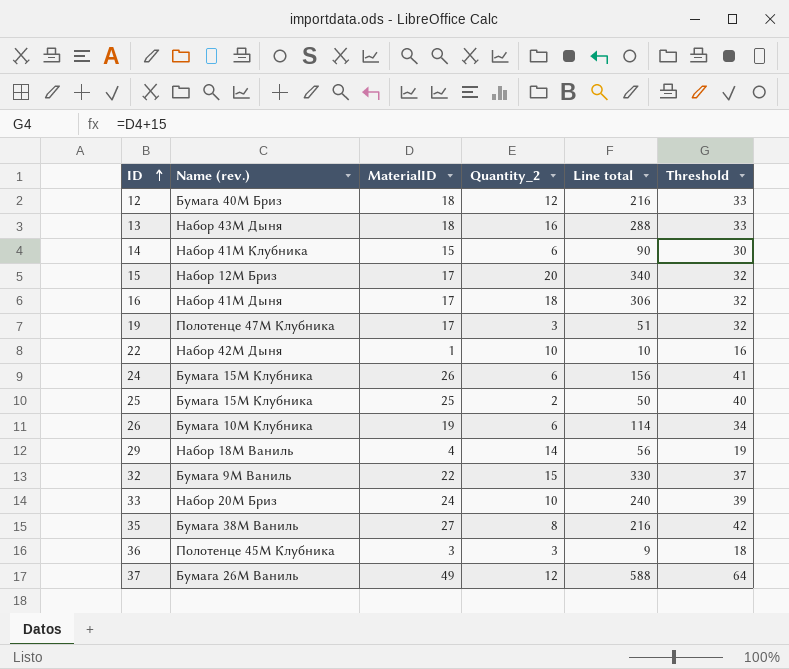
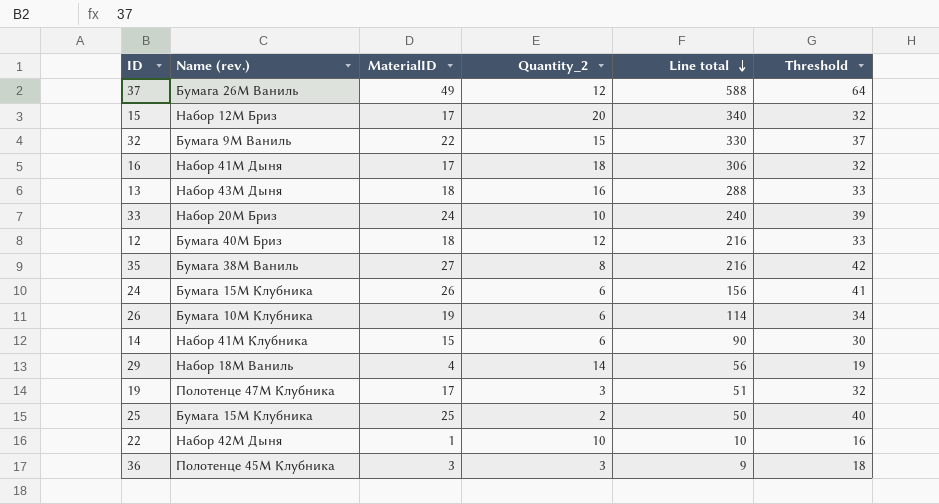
row order: ID ascending -> Line total descending

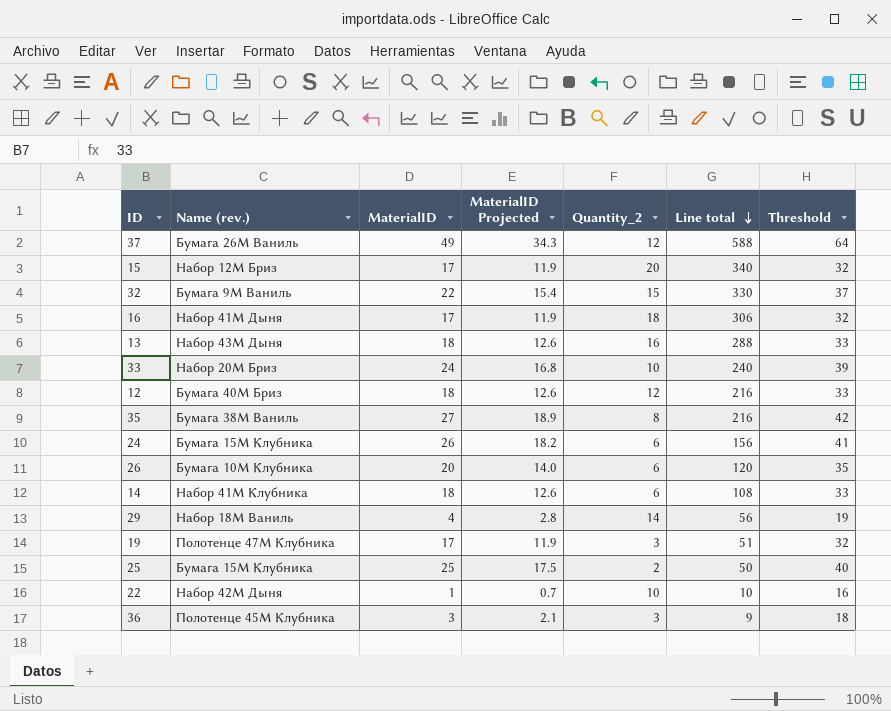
column MaterialID Projected | formula: none -> [MaterialID] * 0.7
26 | MaterialID: 19 -> 20
26 | Line total: 114 -> 120
26 | Threshold: 34 -> 35
14 | MaterialID: 15 -> 18
14 | Line total: 90 -> 108
14 | Threshold: 30 -> 33

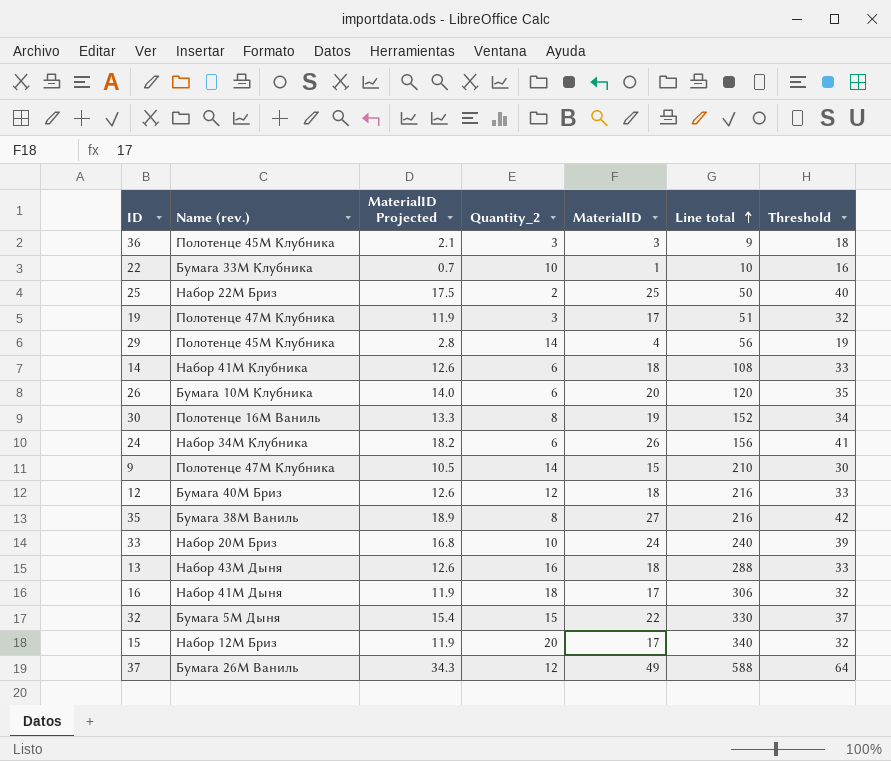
row order: Line total descending -> Line total ascending
column MaterialID | position: 3 -> 5
22 | Name (rev.): Набор 42М Дыня -> Бумага 33М Клубника
25 | Name (rev.): Бумага 15М Клубника -> Набор 22М Бриз
29 | Name (rev.): Набор 18М Ваниль -> Полотенце 45М Клубника
row 30: none -> Полотенце 16М Ваниль | 13.3 | 8 | 19 | 152 | 34
24 | Name (rev.): Бумага 15М Клубника -> Набор 34М Клубника
row 9: none -> Полотенце 47М Клубника | 10.5 | 14 | 15 | 210 | 30
32 | Name (rev.): Бумага 9М Ваниль -> Бумага 5М Дыня

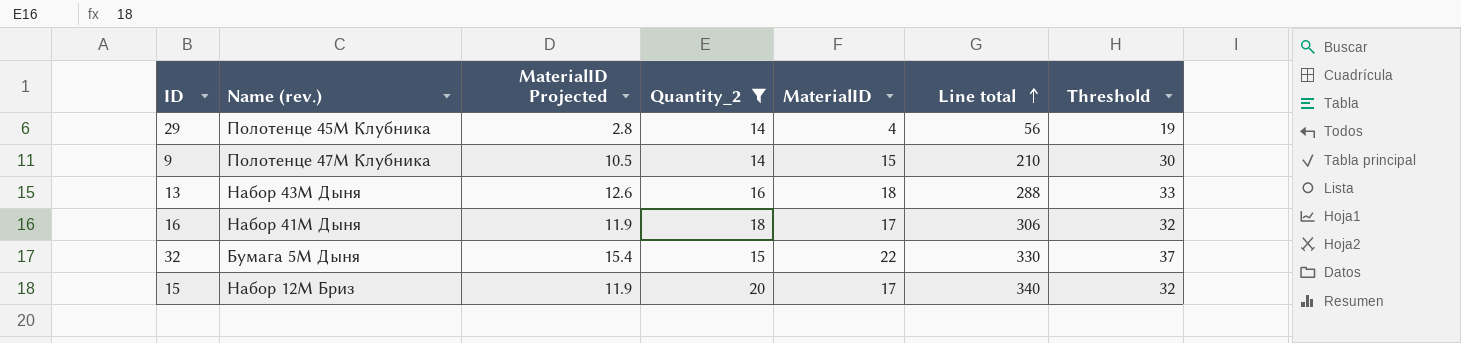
filter: none -> Quantity_2 >= 14

